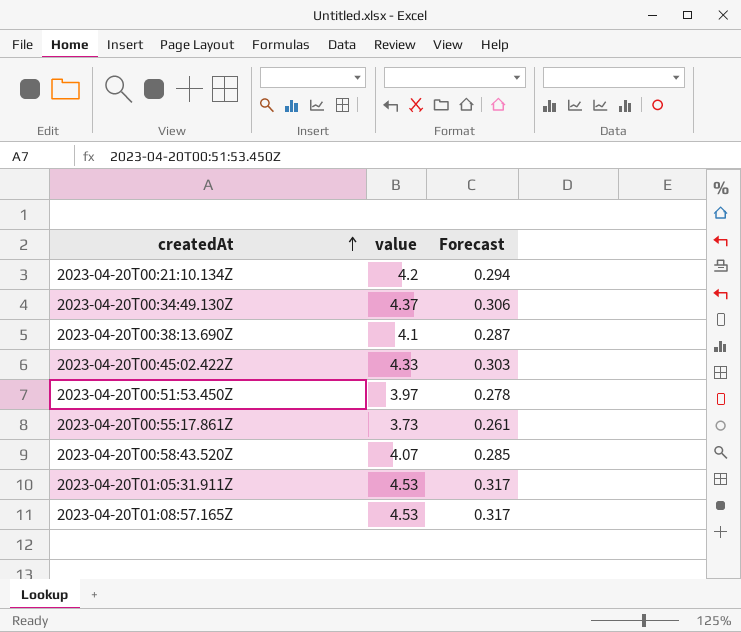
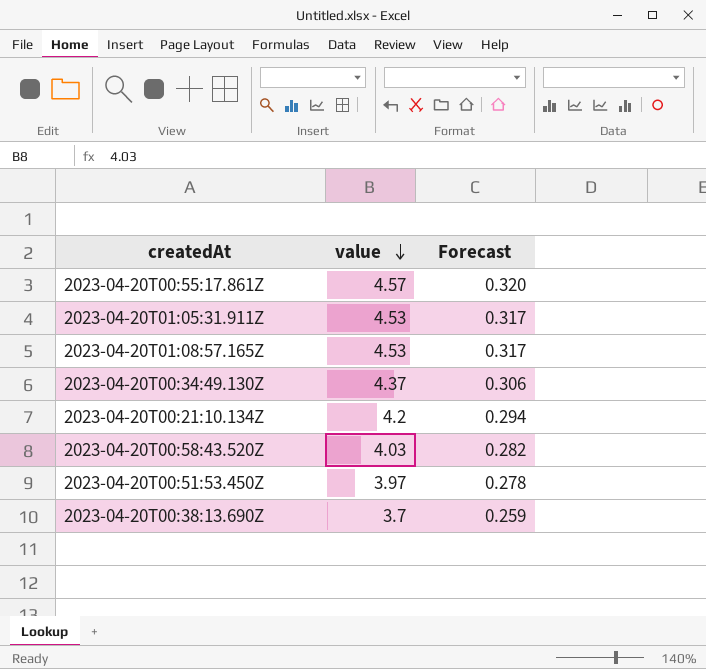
row order: createdAt ascending -> value descending
row 2023-04-20T00:45:02.422Z: 4.33 | 0.303 -> none
2023-04-20T00:55:17.861Z | value: 3.73 -> 4.57
2023-04-20T00:55:17.861Z | Forecast: 0.261 -> 0.320
2023-04-20T00:58:43.520Z | value: 4.07 -> 4.03
2023-04-20T00:58:43.520Z | Forecast: 0.285 -> 0.282
2023-04-20T00:38:13.690Z | value: 4.1 -> 3.7
2023-04-20T00:38:13.690Z | Forecast: 0.287 -> 0.259

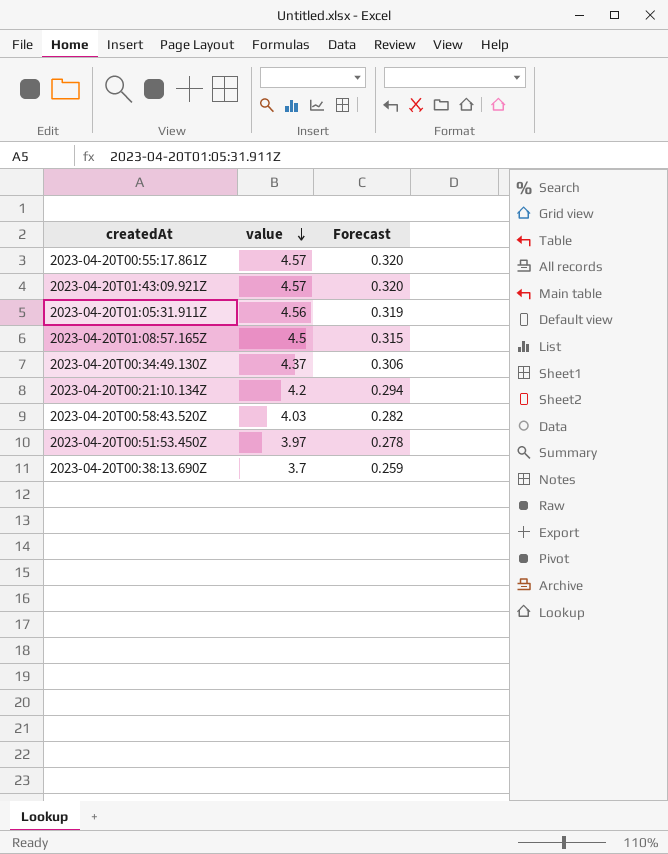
row 2023-04-20T01:43:09.921Z: none -> 4.57 | 0.320
2023-04-20T01:05:31.911Z | value: 4.53 -> 4.56
2023-04-20T01:05:31.911Z | Forecast: 0.317 -> 0.319
2023-04-20T01:08:57.165Z | value: 4.53 -> 4.5
2023-04-20T01:08:57.165Z | Forecast: 0.317 -> 0.315

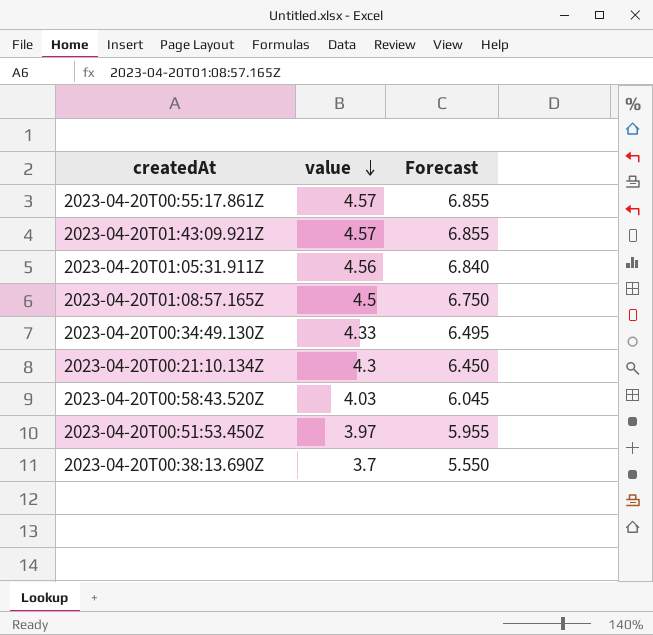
column Forecast | formula: [value] * 0.07 -> [value] * 1.5
2023-04-20T00:34:49.130Z | value: 4.37 -> 4.33
2023-04-20T00:21:10.134Z | value: 4.2 -> 4.3

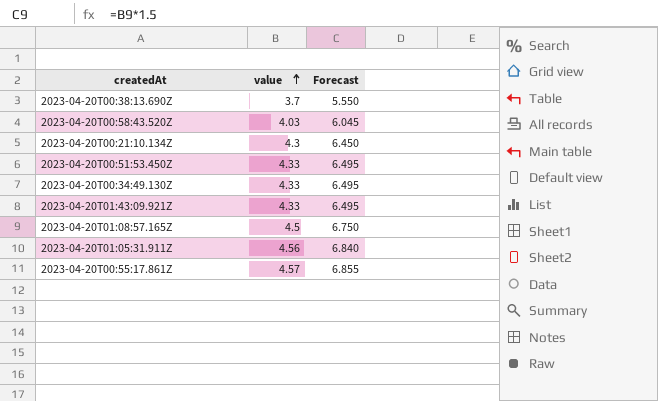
row order: value descending -> value ascending
2023-04-20T00:51:53.450Z | value: 3.97 -> 4.33
2023-04-20T00:51:53.450Z | Forecast: 5.955 -> 6.495
2023-04-20T01:43:09.921Z | value: 4.57 -> 4.33
2023-04-20T01:43:09.921Z | Forecast: 6.855 -> 6.495

